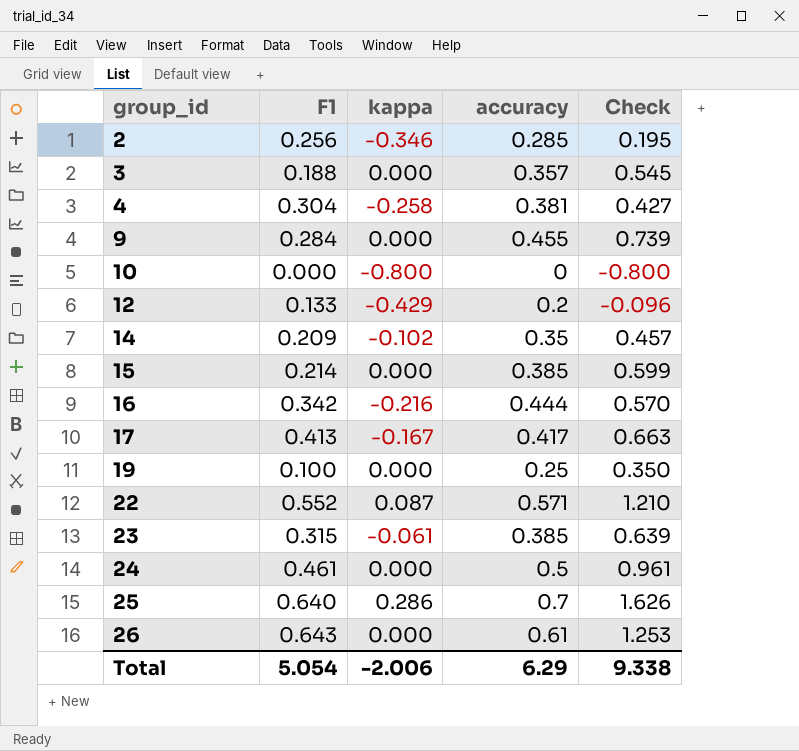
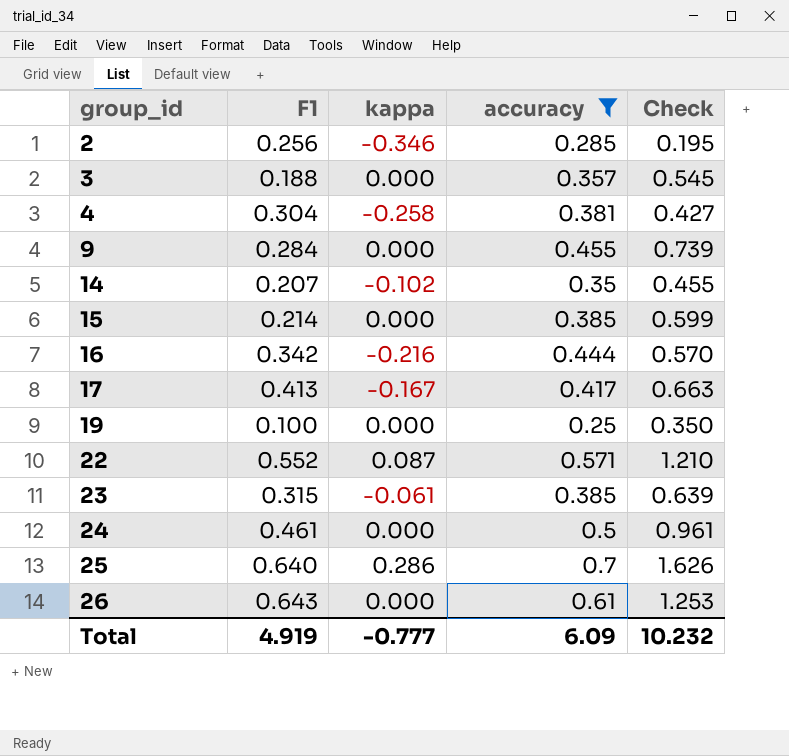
filter: none -> accuracy >= 0.25
14 | F1: 0.209 -> 0.207
14 | Check: 0.457 -> 0.455
Total | F1: 5.054 -> 4.919
Total | kappa: -2.006 -> -0.777
Total | accuracy: 6.29 -> 6.09
Total | Check: 9.338 -> 10.232

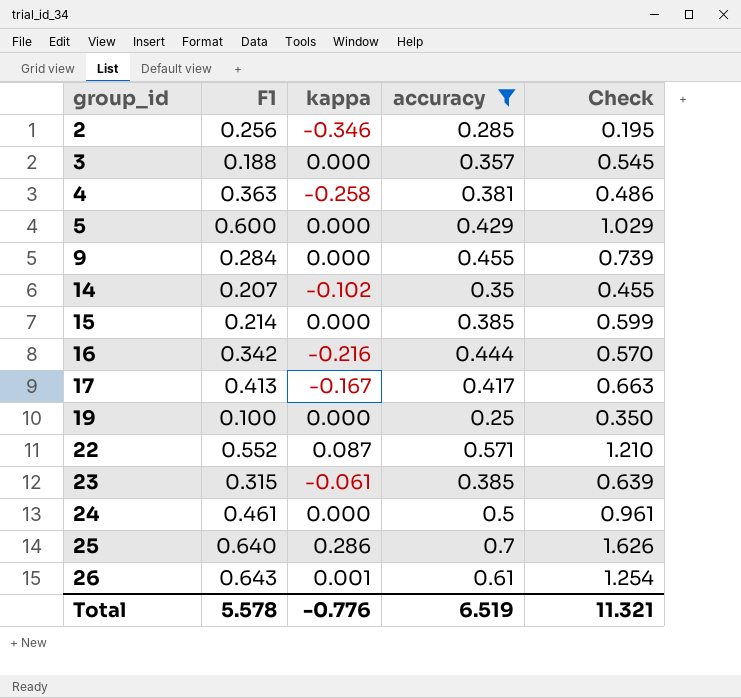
4 | F1: 0.304 -> 0.363
4 | Check: 0.427 -> 0.486
row 5: none -> 0.600 | 0.000 | 0.429 | 1.029
26 | kappa: 0.000 -> 0.001
26 | Check: 1.253 -> 1.254
Total | F1: 4.919 -> 5.578
Total | kappa: -0.777 -> -0.776
Total | accuracy: 6.09 -> 6.519
Total | Check: 10.232 -> 11.321

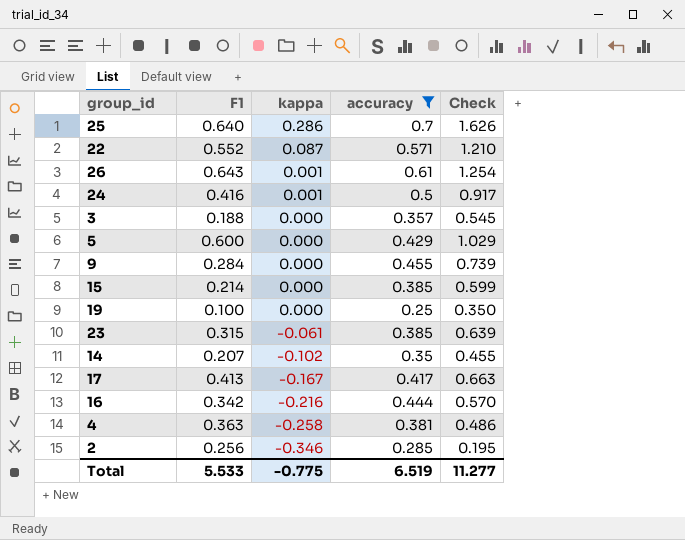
row order: group_id ascending -> kappa descending
24 | F1: 0.461 -> 0.416
24 | kappa: 0.000 -> 0.001
24 | Check: 0.961 -> 0.917
Total | F1: 5.578 -> 5.533
Total | kappa: -0.776 -> -0.775
Total | Check: 11.321 -> 11.277

